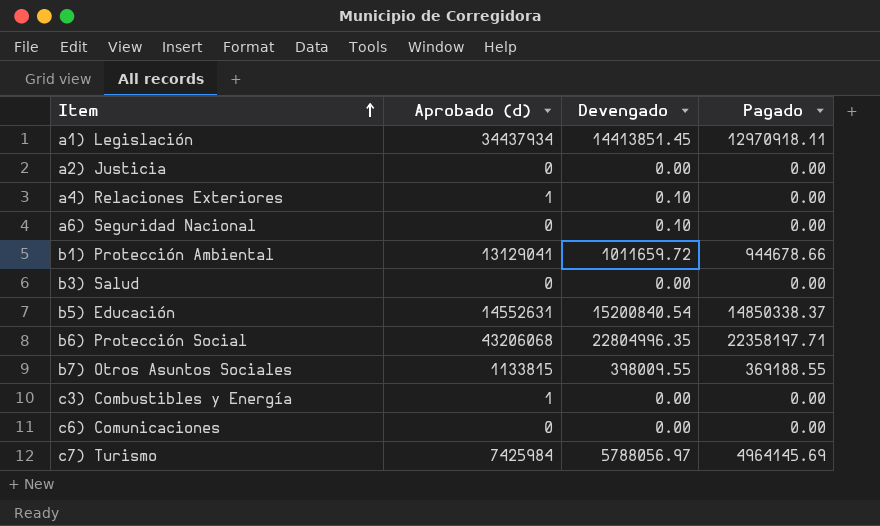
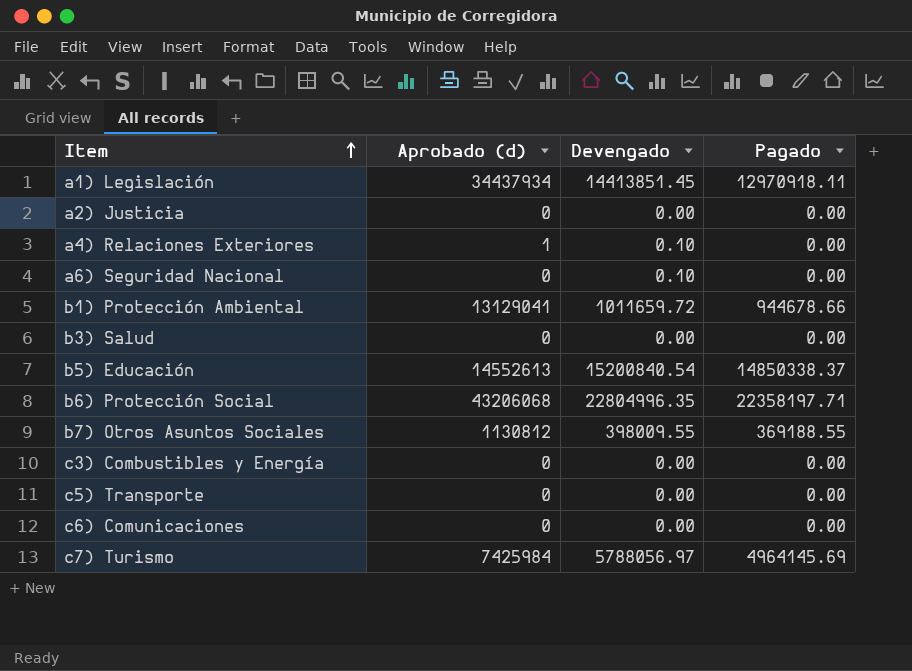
b5) Educación | Aprobado (d): 14552631 -> 14552613
b7) Otros Asuntos Sociales | Aprobado (d): 1133815 -> 1130812
c3) Combustibles y Energía | Aprobado (d): 1 -> 0
row c5) Transporte: none -> 0 | 0.00 | 0.00

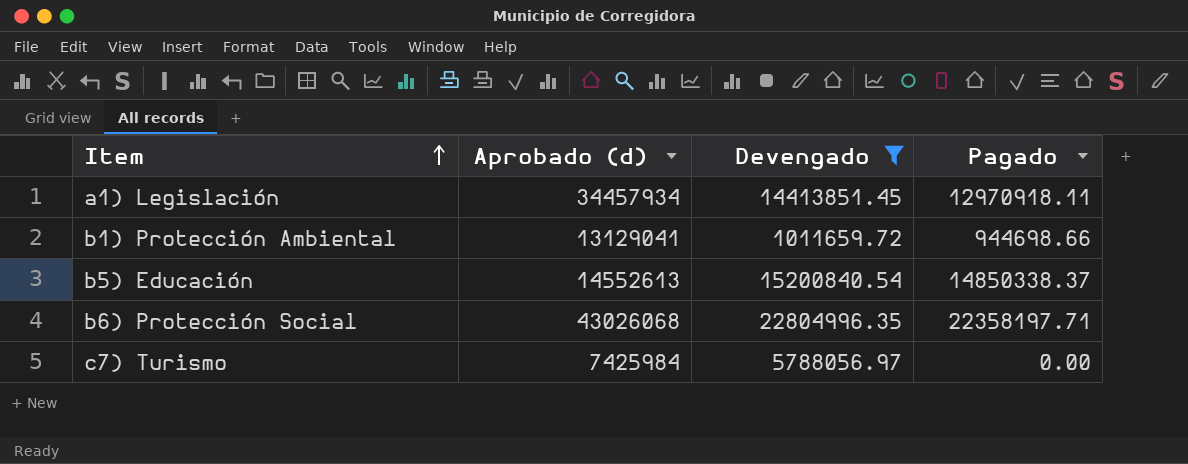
filter: none -> Devengado >= 1011659.72
a1) Legislación | Aprobado (d): 34437934 -> 34457934
b1) Protección Ambiental | Pagado: 944678.66 -> 944698.66
b6) Protección Social | Aprobado (d): 43206068 -> 43026068
c7) Turismo | Pagado: 4964145.69 -> 0.00

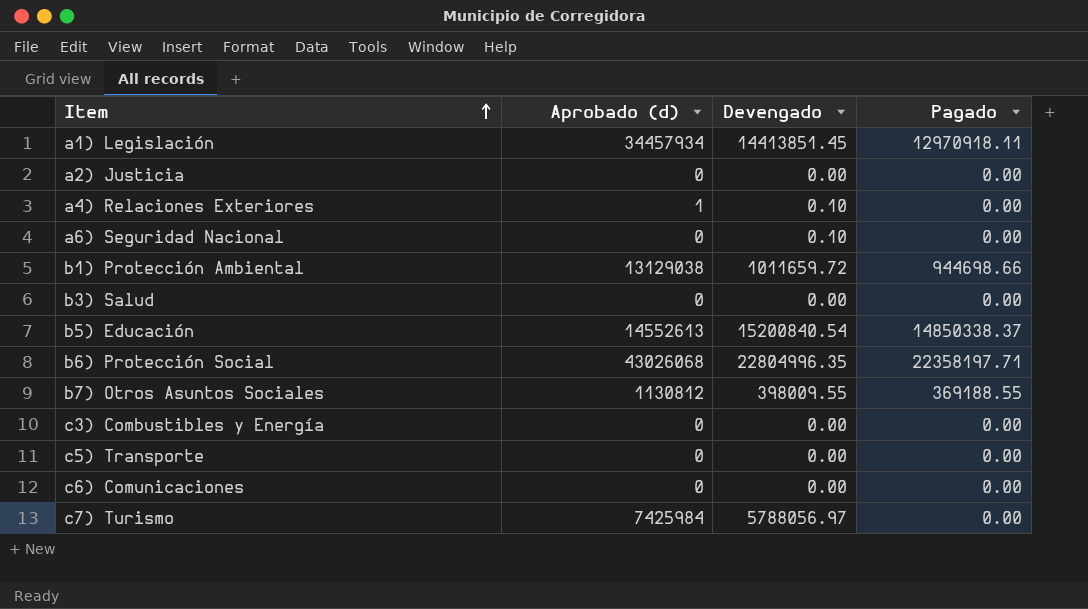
filter: Devengado >= 1011659.72 -> none
b1) Protección Ambiental | Aprobado (d): 13129041 -> 13129038

